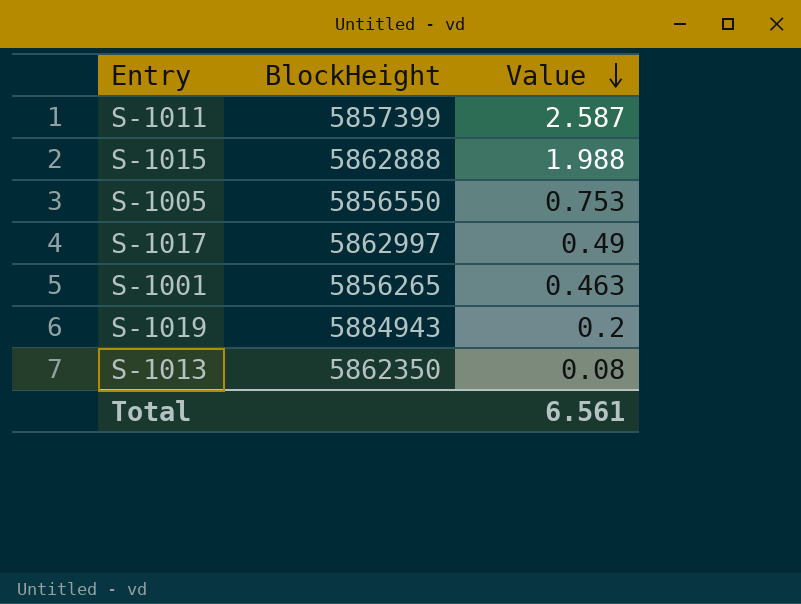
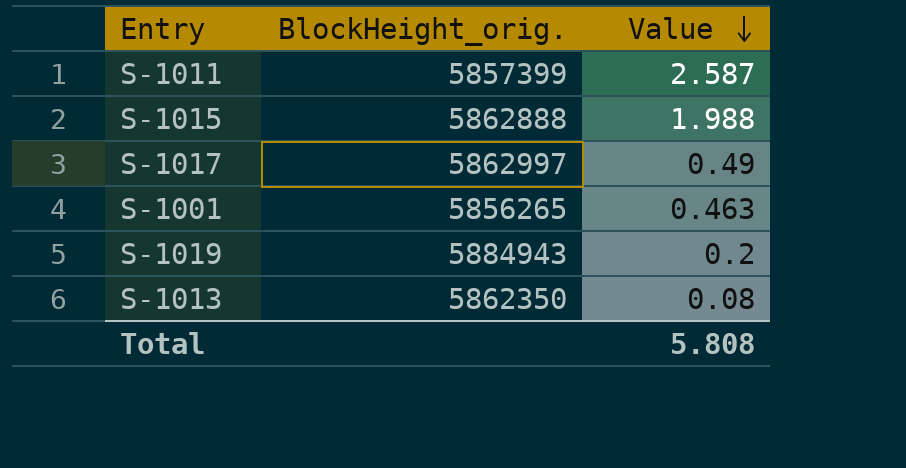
column name: BlockHeight -> BlockHeight_orig.
row S-1005: 5856550 | 0.753 -> none
Total | Value: 6.561 -> 5.808

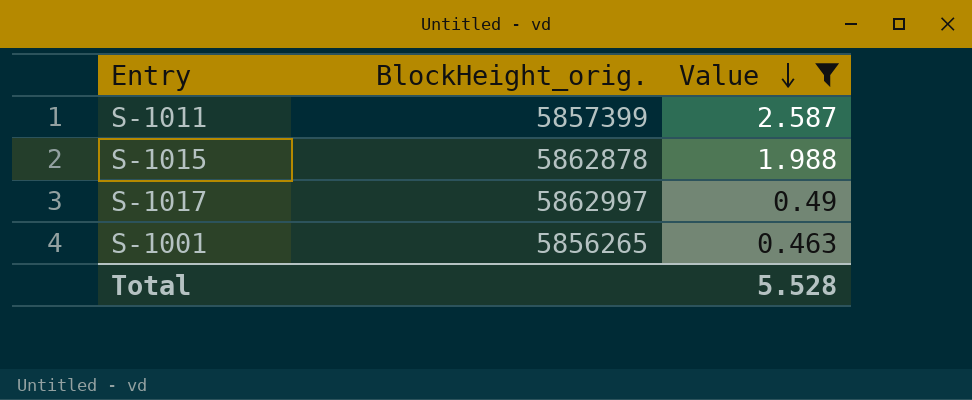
filter: none -> Value >= 0.463
S-1015 | BlockHeight_orig.: 5862888 -> 5862878
Total | Value: 5.808 -> 5.528

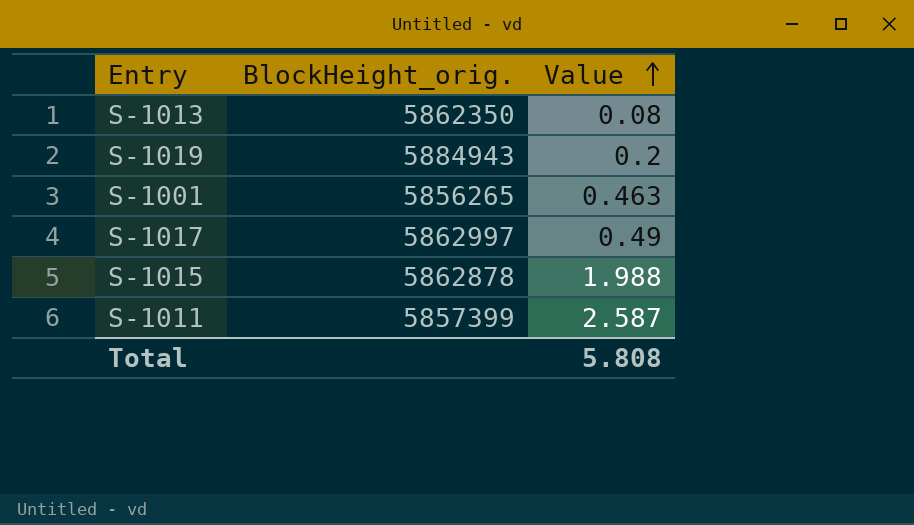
filter: Value >= 0.463 -> none
row order: Value descending -> Value ascending
Total | Value: 5.528 -> 5.808

